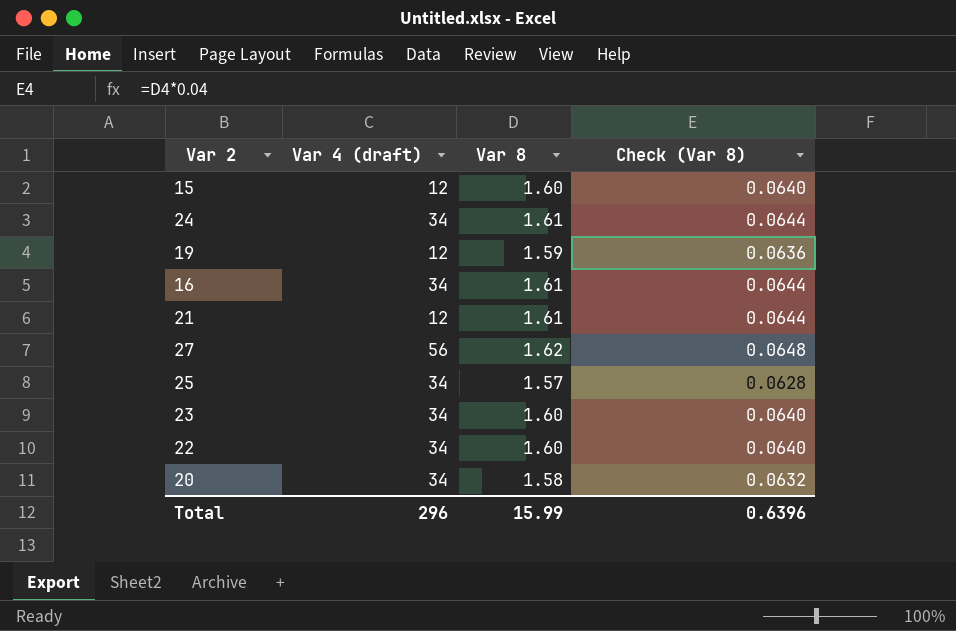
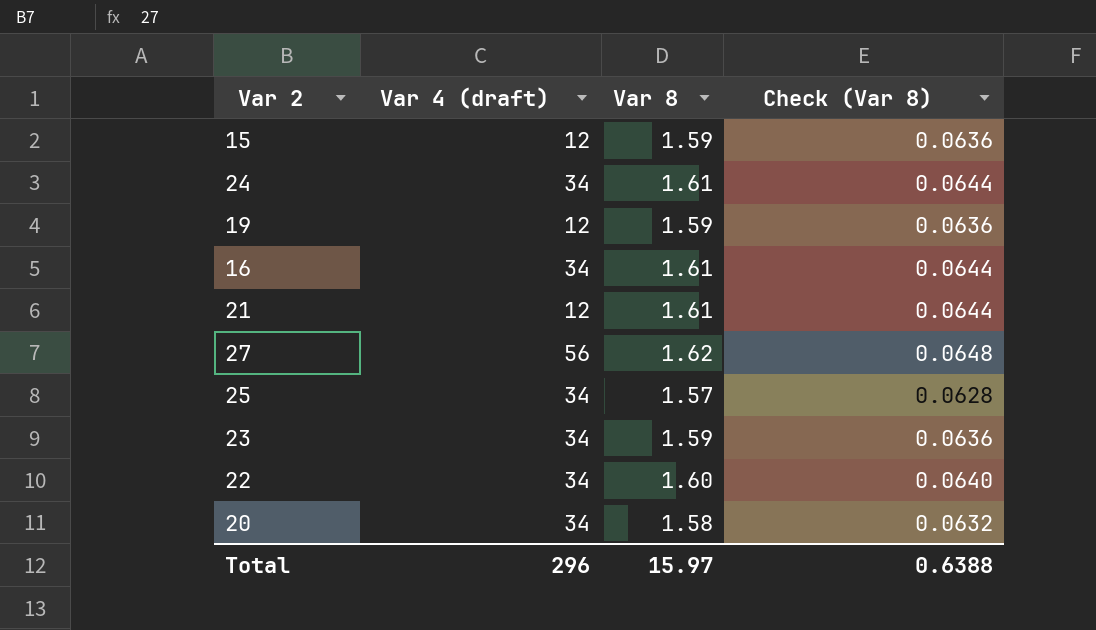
15 | Var 8: 1.60 -> 1.59
15 | Check (Var 8): 0.0640 -> 0.0636
23 | Var 8: 1.60 -> 1.59
23 | Check (Var 8): 0.0640 -> 0.0636
Total | Var 8: 15.99 -> 15.97
Total | Check (Var 8): 0.6396 -> 0.6388

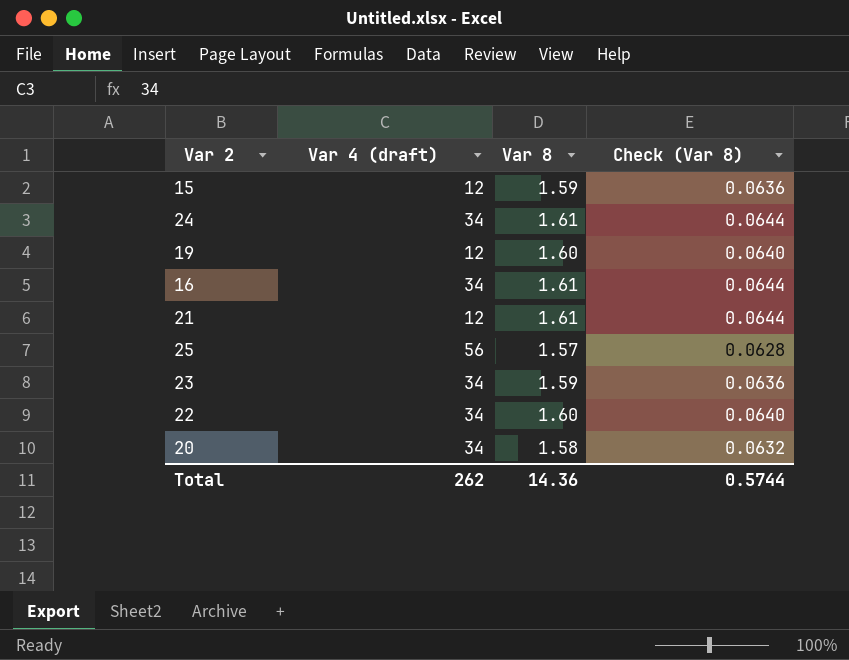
row 27: 56 | 1.62 | 0.0648 -> none
19 | Var 8: 1.59 -> 1.60
19 | Check (Var 8): 0.0636 -> 0.0640
25 | Var 4 (draft): 34 -> 56
Total | Var 4 (draft): 296 -> 262
Total | Var 8: 15.97 -> 14.36
Total | Check (Var 8): 0.6388 -> 0.5744

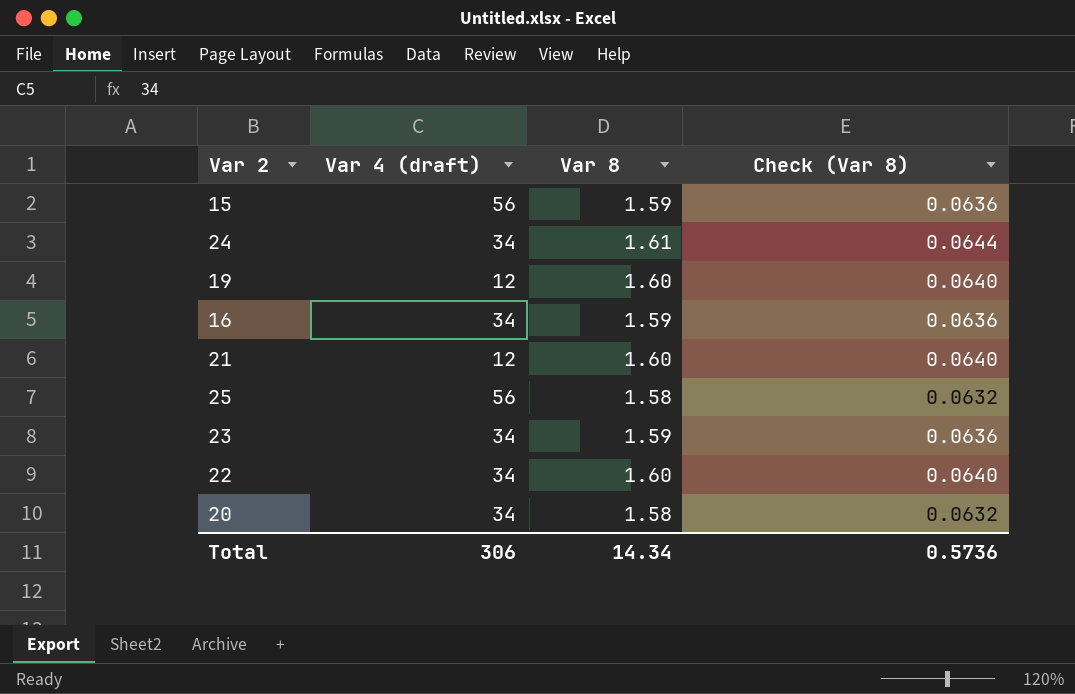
15 | Var 4 (draft): 12 -> 56
16 | Var 8: 1.61 -> 1.59
16 | Check (Var 8): 0.0644 -> 0.0636
21 | Var 8: 1.61 -> 1.60
21 | Check (Var 8): 0.0644 -> 0.0640
25 | Var 8: 1.57 -> 1.58
25 | Check (Var 8): 0.0628 -> 0.0632
Total | Var 4 (draft): 262 -> 306
Total | Var 8: 14.36 -> 14.34
Total | Check (Var 8): 0.5744 -> 0.5736

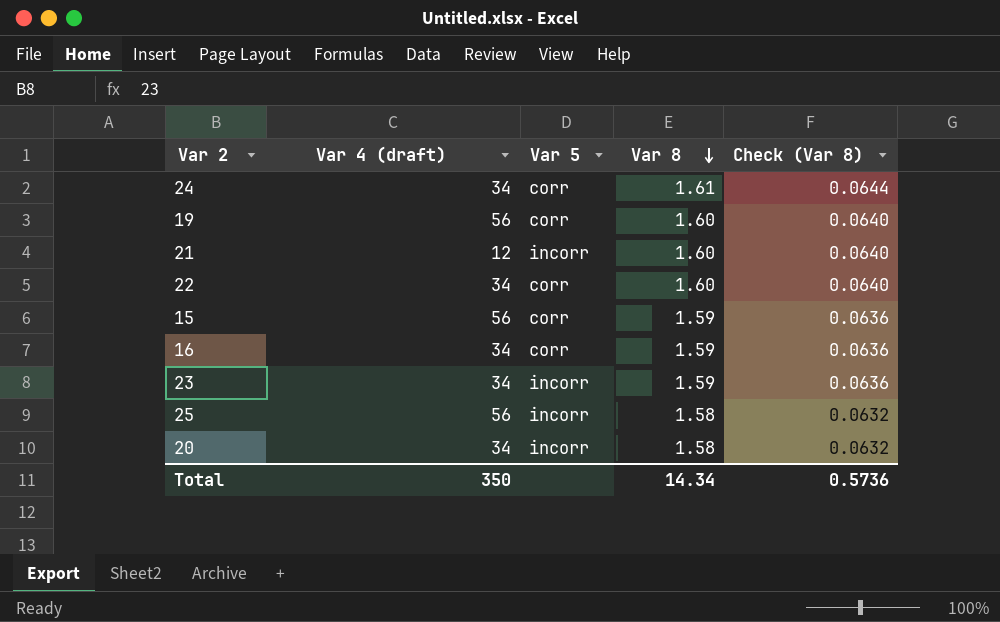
row order: none -> Var 8 descending
column Var 5 | position: none -> 3
19 | Var 4 (draft): 12 -> 56
Total | Var 4 (draft): 306 -> 350

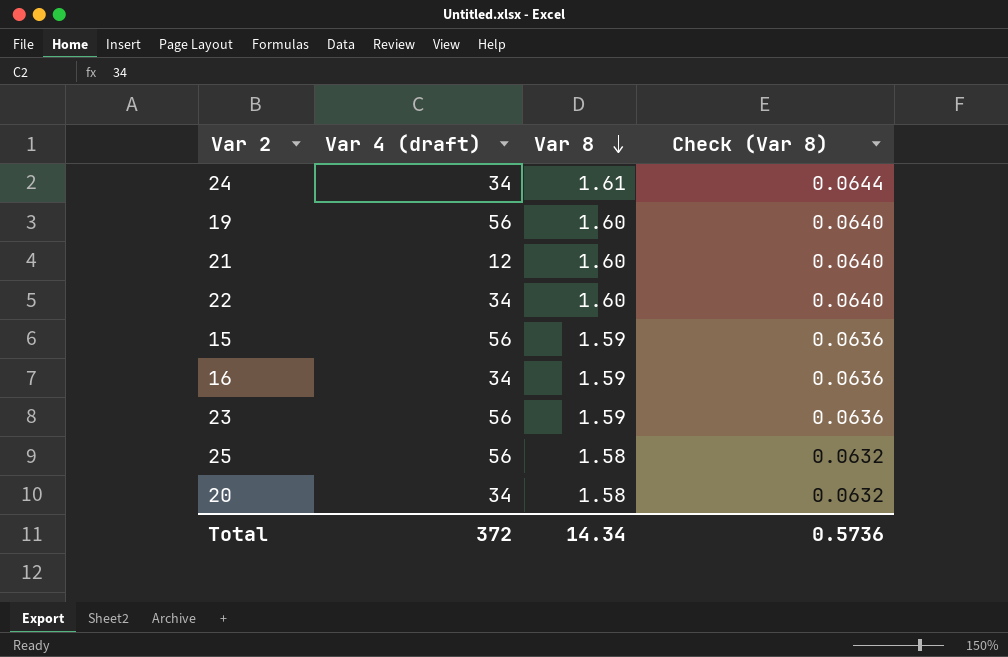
column Var 5 | position: 3 -> none
23 | Var 4 (draft): 34 -> 56
Total | Var 4 (draft): 350 -> 372

